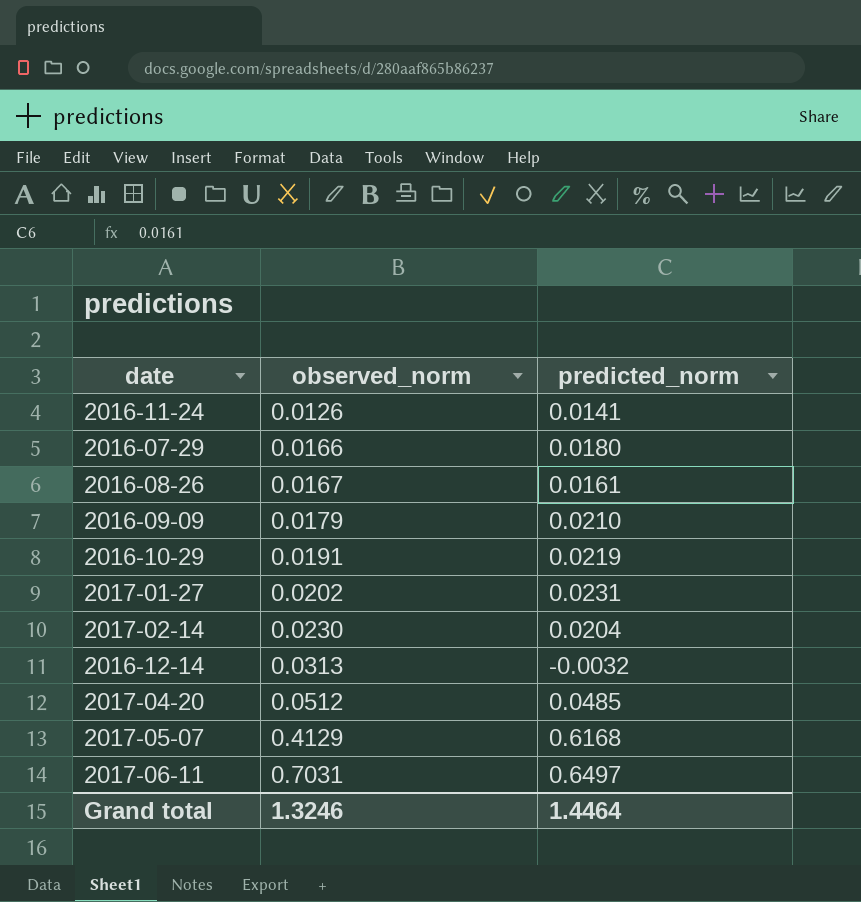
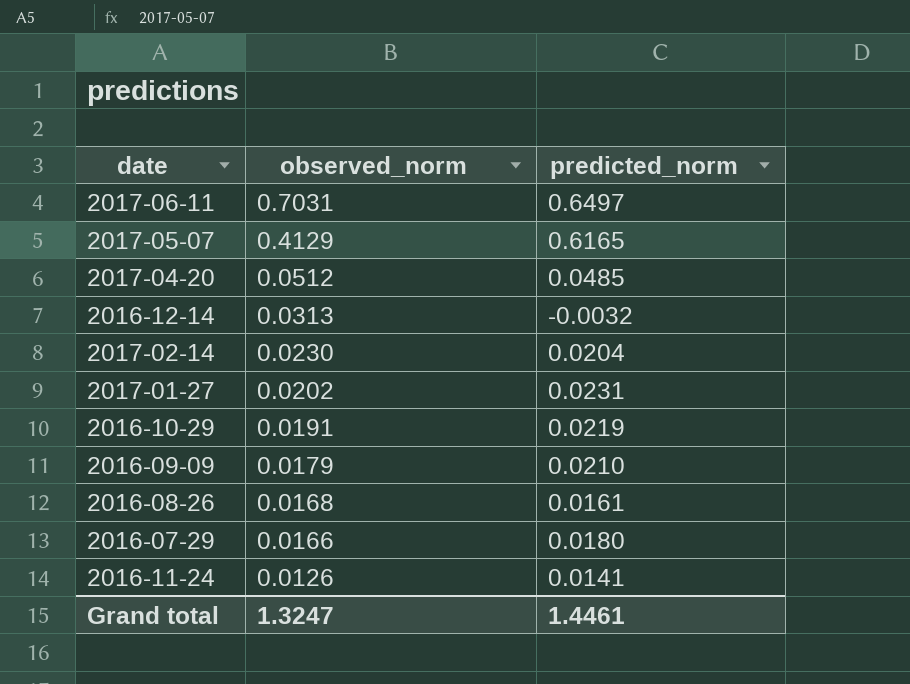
row order: observed_norm ascending -> observed_norm descending
2017-05-07 | predicted_norm: 0.6168 -> 0.6165
2016-08-26 | observed_norm: 0.0167 -> 0.0168
Grand total | observed_norm: 1.3246 -> 1.3247
Grand total | predicted_norm: 1.4464 -> 1.4461

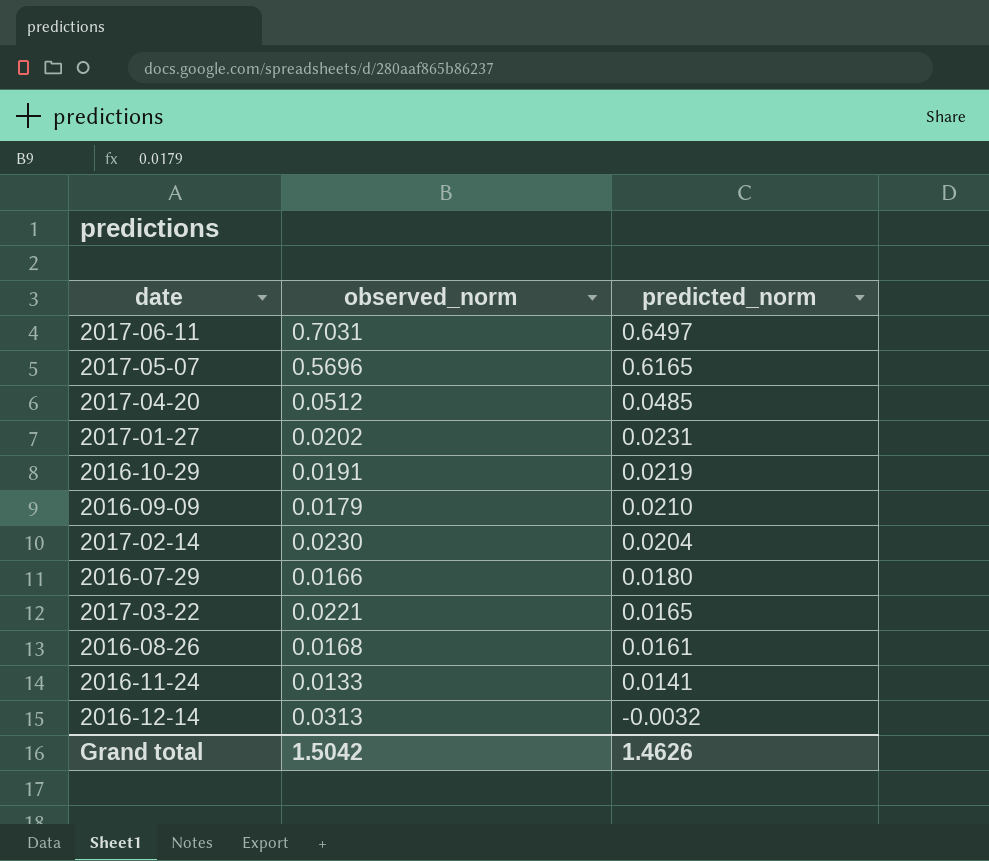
row order: observed_norm descending -> predicted_norm descending
2017-05-07 | observed_norm: 0.4129 -> 0.5696
row 2017-03-22: none -> 0.0221 | 0.0165
2016-11-24 | observed_norm: 0.0126 -> 0.0133
Grand total | observed_norm: 1.3247 -> 1.5042
Grand total | predicted_norm: 1.4461 -> 1.4626

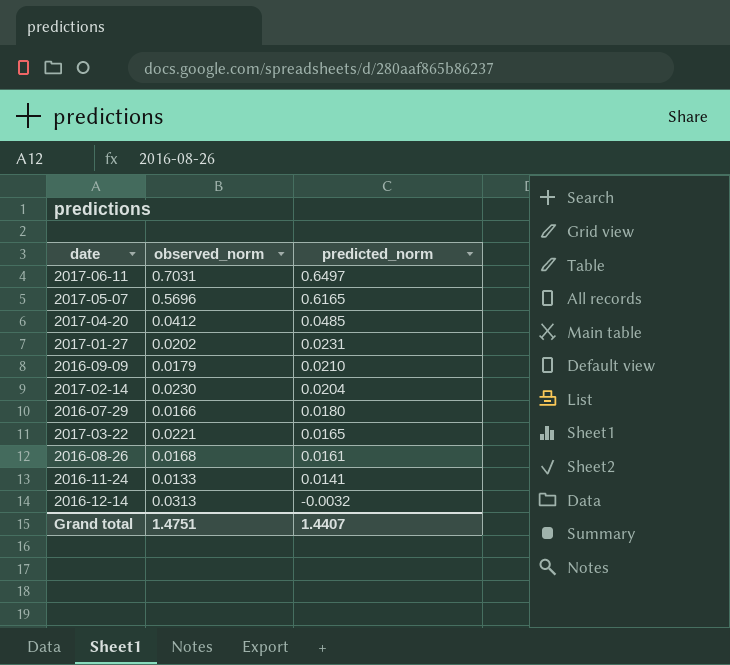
row 2016-10-29: 0.0191 | 0.0219 -> none
2017-04-20 | observed_norm: 0.0512 -> 0.0412
Grand total | observed_norm: 1.5042 -> 1.4751
Grand total | predicted_norm: 1.4626 -> 1.4407

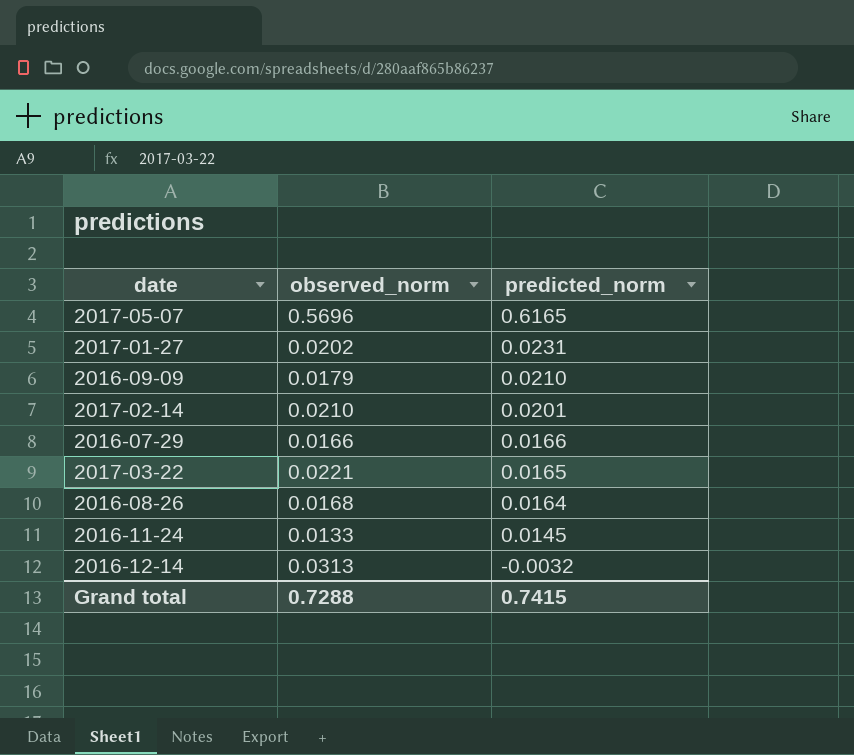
row 2017-06-11: 0.7031 | 0.6497 -> none
row 2017-04-20: 0.0412 | 0.0485 -> none
2017-02-14 | observed_norm: 0.0230 -> 0.0210
2017-02-14 | predicted_norm: 0.0204 -> 0.0201
2016-07-29 | predicted_norm: 0.0180 -> 0.0166
2016-08-26 | predicted_norm: 0.0161 -> 0.0164
2016-11-24 | predicted_norm: 0.0141 -> 0.0145
Grand total | observed_norm: 1.4751 -> 0.7288
Grand total | predicted_norm: 1.4407 -> 0.7415

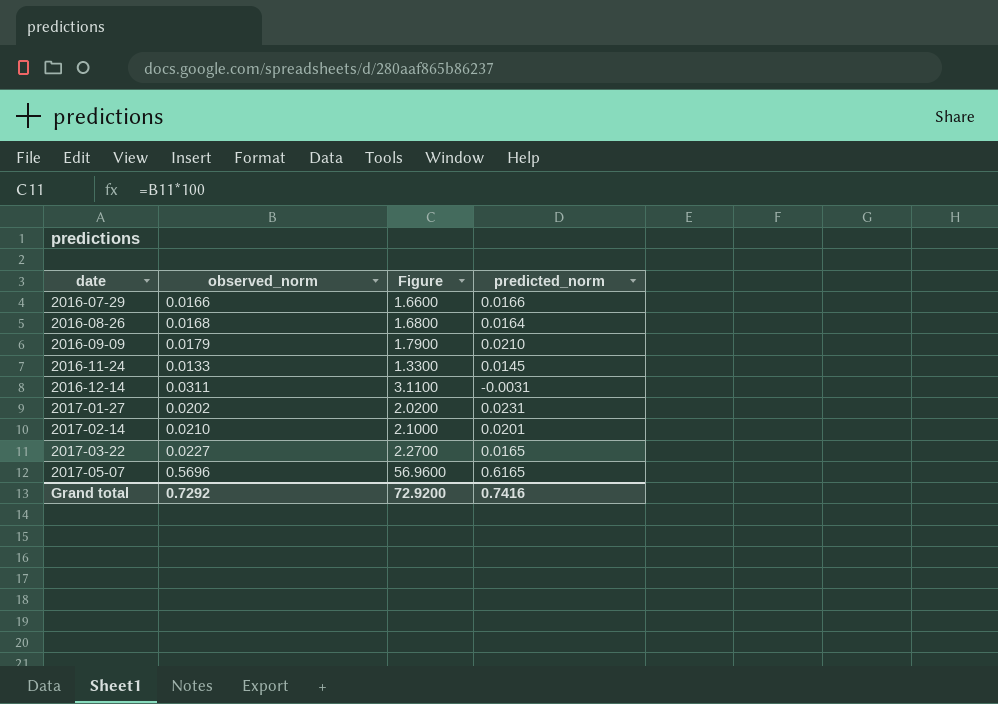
row order: predicted_norm descending -> date ascending
column Figure | formula: none -> [observed_norm] * 100
2016-12-14 | observed_norm: 0.0313 -> 0.0311
2016-12-14 | predicted_norm: -0.0032 -> -0.0031
2017-03-22 | observed_norm: 0.0221 -> 0.0227
Grand total | observed_norm: 0.7288 -> 0.7292
Grand total | predicted_norm: 0.7415 -> 0.7416

